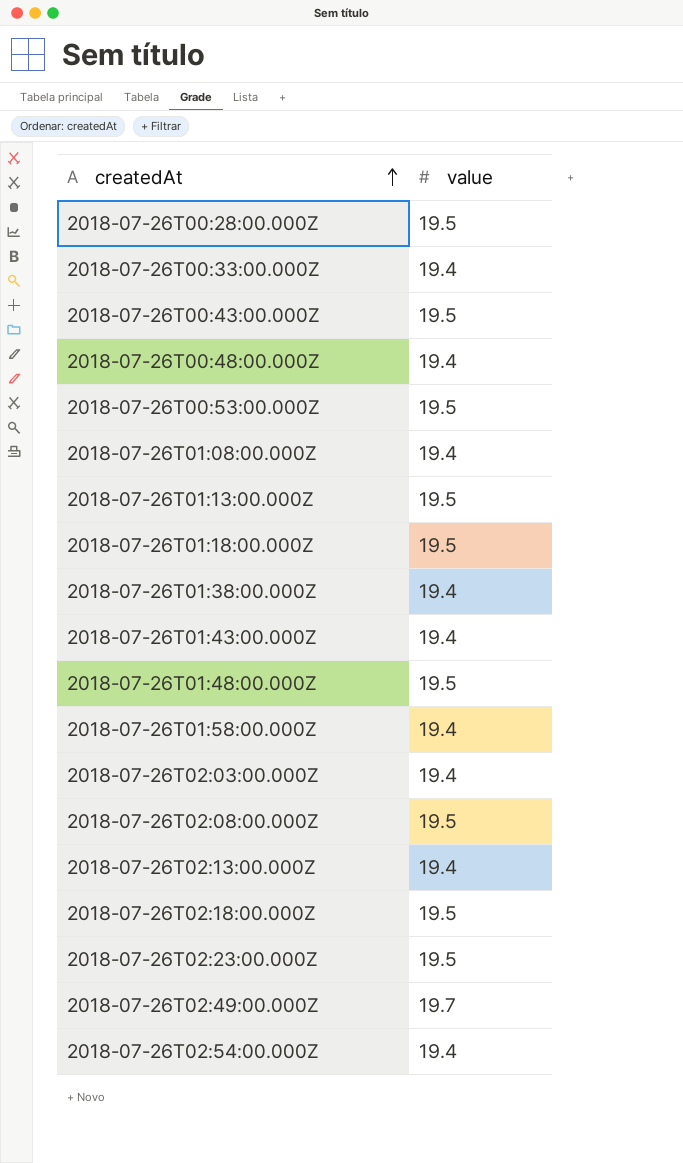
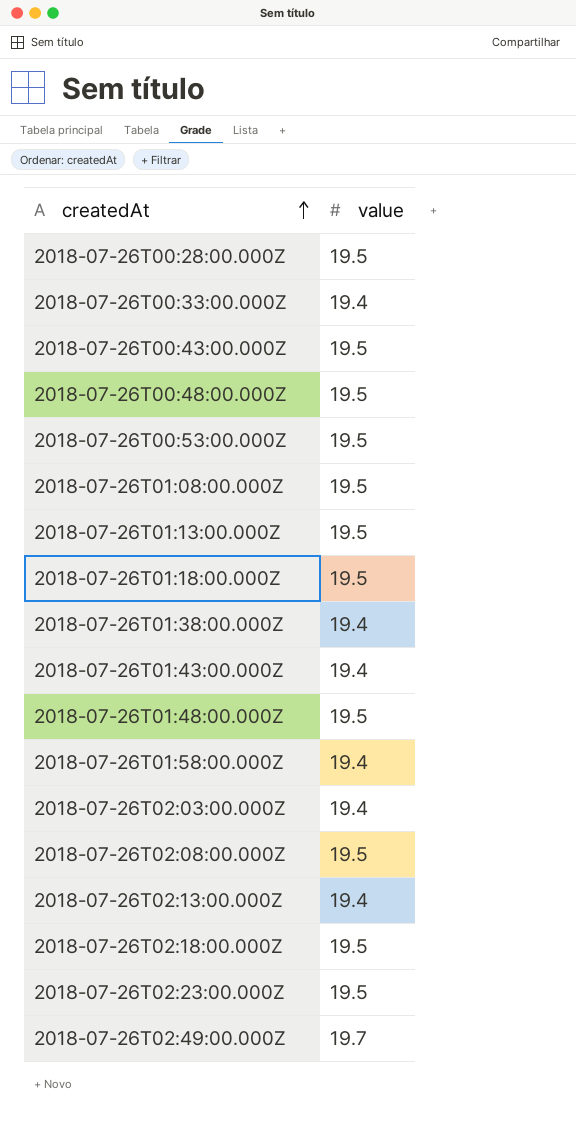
row 2018-07-26T02:54:00.000Z: 19.4 -> none
2018-07-26T00:48:00.000Z | value: 19.4 -> 19.5
2018-07-26T01:08:00.000Z | value: 19.4 -> 19.5

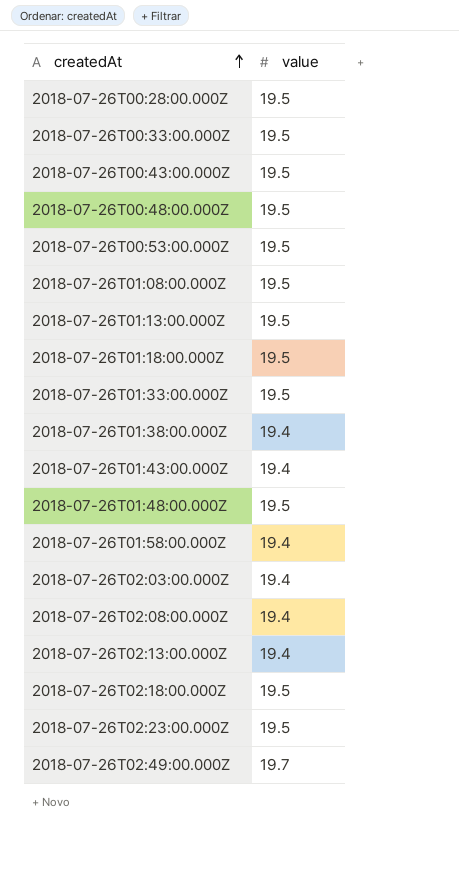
2018-07-26T00:33:00.000Z | value: 19.4 -> 19.5
row 2018-07-26T01:33:00.000Z: none -> 19.5
2018-07-26T02:08:00.000Z | value: 19.5 -> 19.4

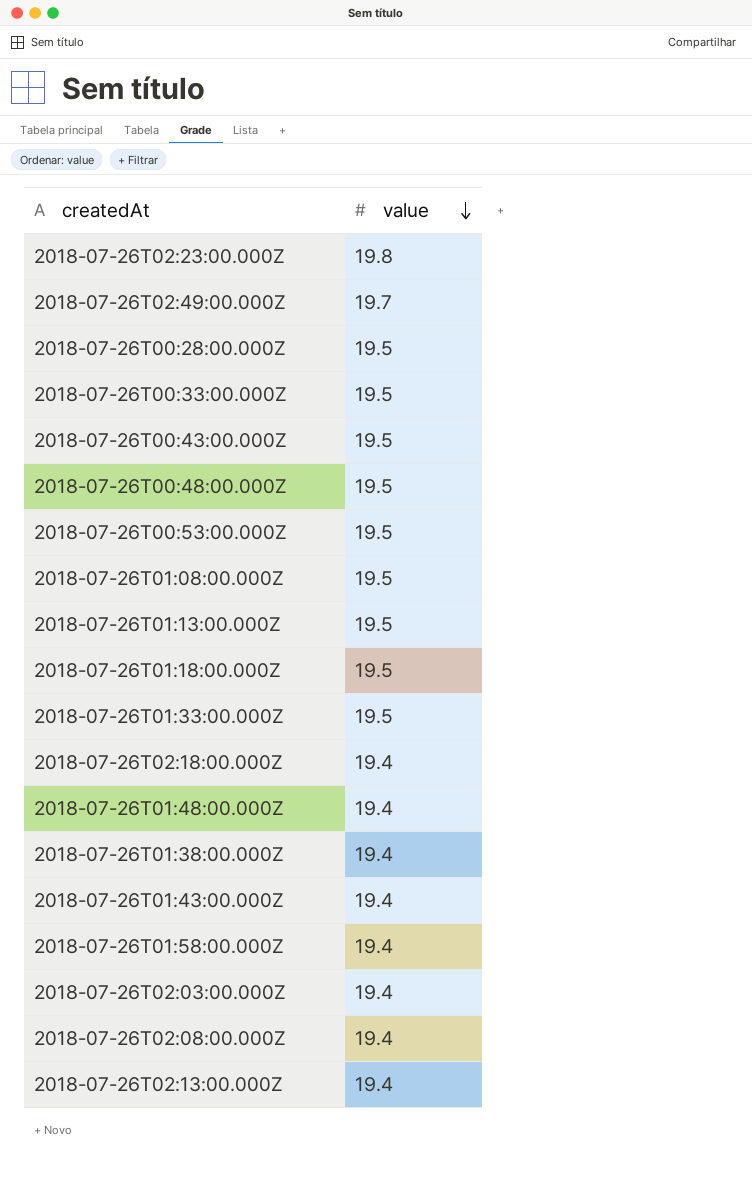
row order: createdAt ascending -> value descending
2018-07-26T02:23:00.000Z | value: 19.5 -> 19.8
2018-07-26T02:18:00.000Z | value: 19.5 -> 19.4
2018-07-26T01:48:00.000Z | value: 19.5 -> 19.4

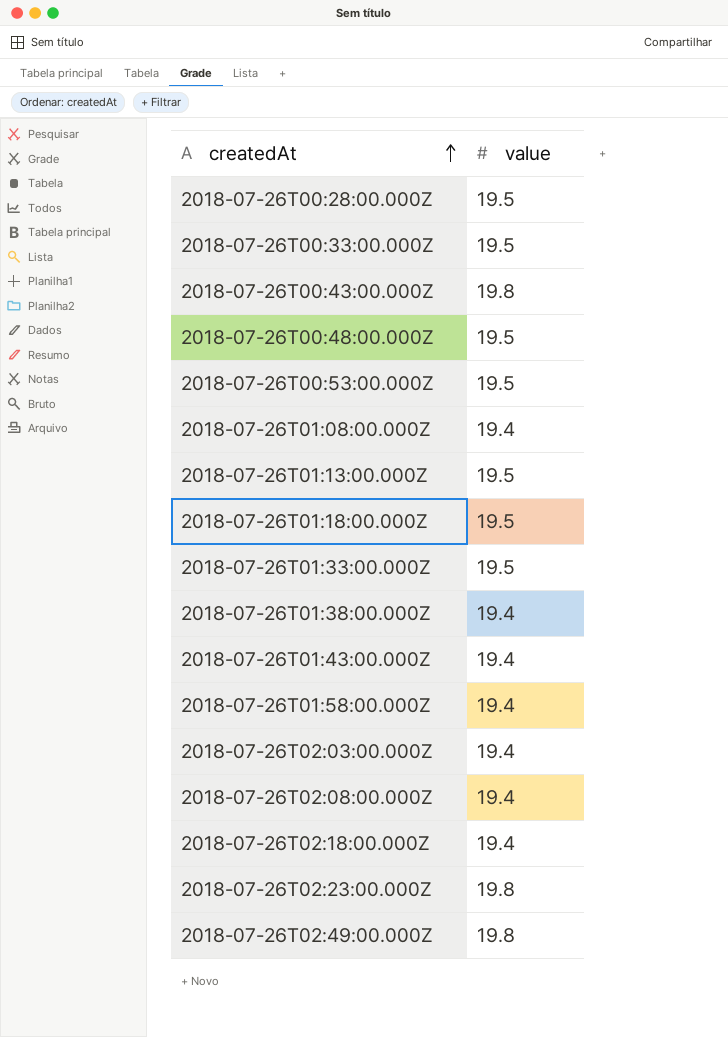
row order: value descending -> createdAt ascending
row 2018-07-26T01:48:00.000Z: 19.4 -> none
row 2018-07-26T02:13:00.000Z: 19.4 -> none
2018-07-26T00:43:00.000Z | value: 19.5 -> 19.8
2018-07-26T01:08:00.000Z | value: 19.5 -> 19.4
2018-07-26T02:49:00.000Z | value: 19.7 -> 19.8

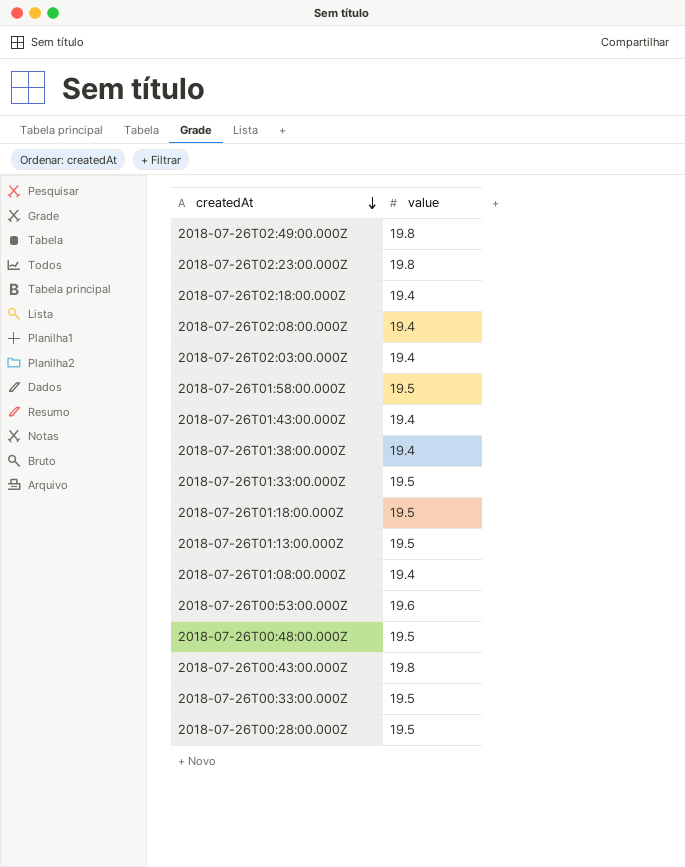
row order: createdAt ascending -> createdAt descending
2018-07-26T01:58:00.000Z | value: 19.4 -> 19.5
2018-07-26T00:53:00.000Z | value: 19.5 -> 19.6

